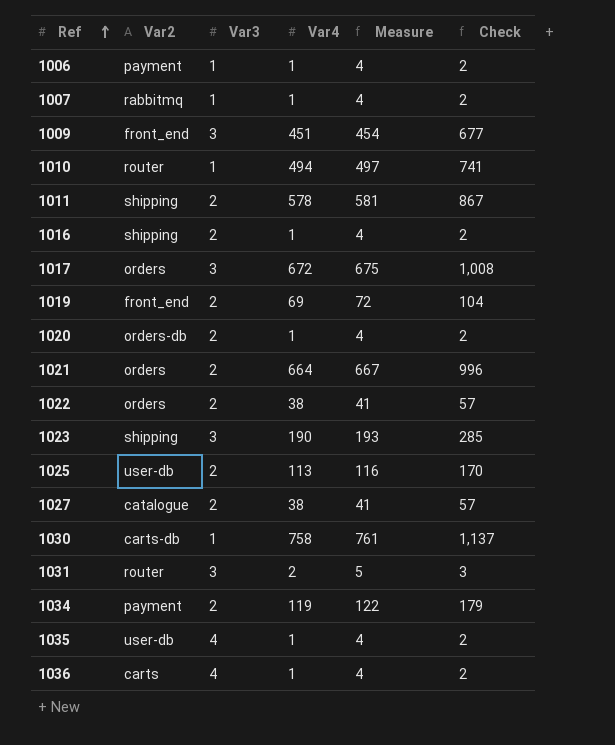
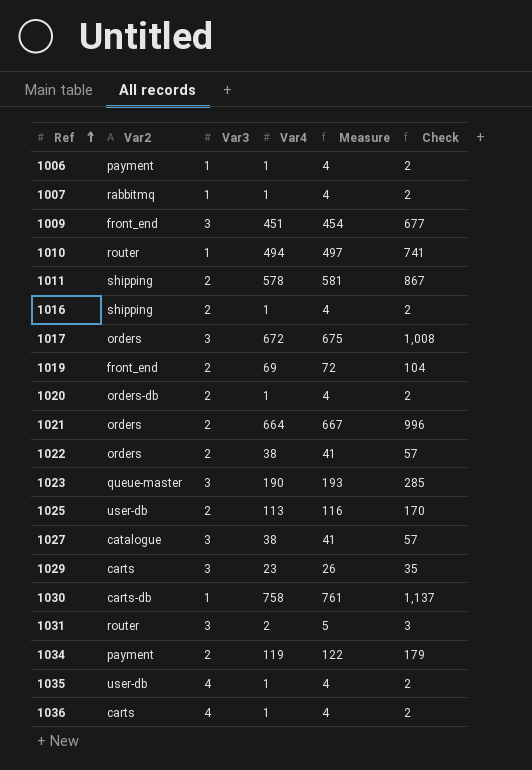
1023 | Var2: shipping -> queue-master
1027 | Var3: 2 -> 3
row 1029: none -> carts | 3 | 23 | 26 | 35

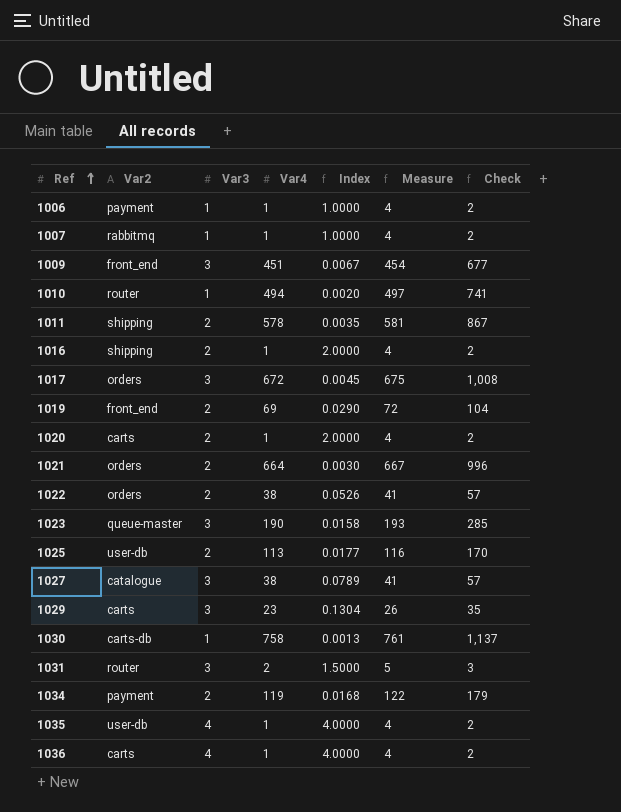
column Index | formula: none -> [Var3] / [Var4]
1020 | Var2: orders-db -> carts

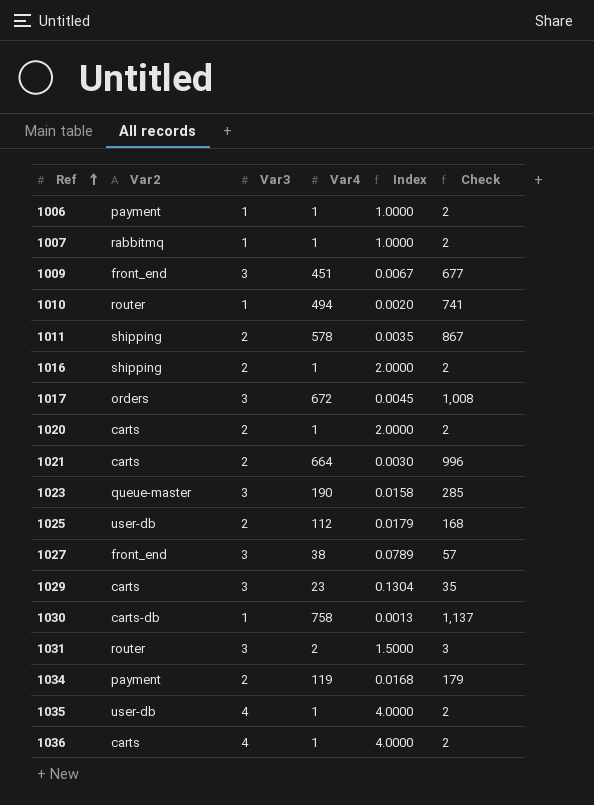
column Measure | formula: [Var4] + 3 -> none
row 1019: front_end | 2 | 69 | 0.0290 | 72 | 104 -> none
row 1022: orders | 2 | 38 | 0.0526 | 41 | 57 -> none
1021 | Var2: orders -> carts
1025 | Var4: 113 -> 112
1025 | Index: 0.0177 -> 0.0179
1025 | Check: 170 -> 168
1027 | Var2: catalogue -> front_end

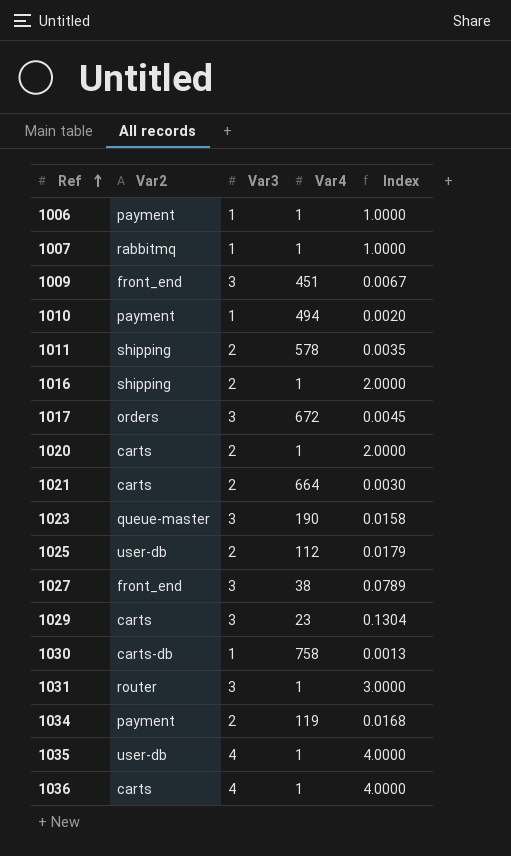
column Check | formula: [Var4] * 1.5 -> none
1010 | Var2: router -> payment
1031 | Var4: 2 -> 1
1031 | Index: 1.5000 -> 3.0000

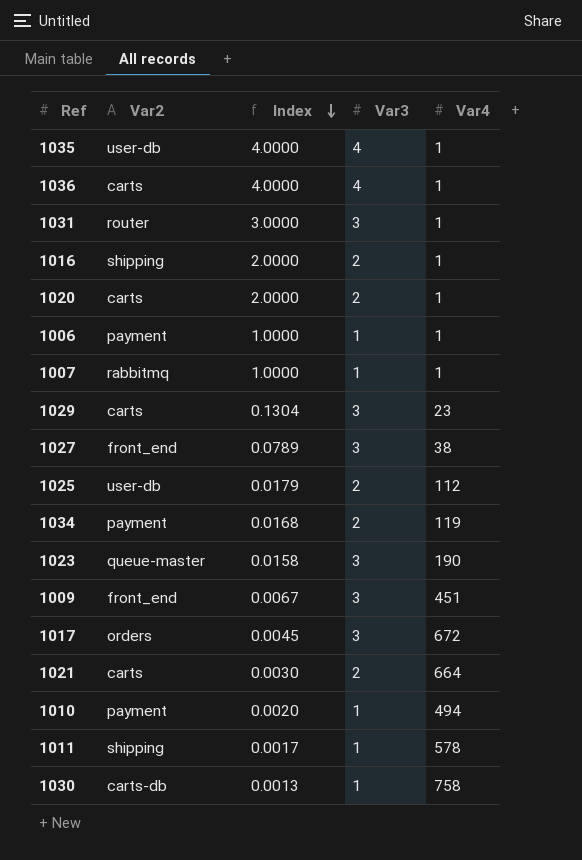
row order: Ref ascending -> Index descending
column Index | position: 5 -> 3
1011 | Index: 0.0035 -> 0.0017
1011 | Var3: 2 -> 1

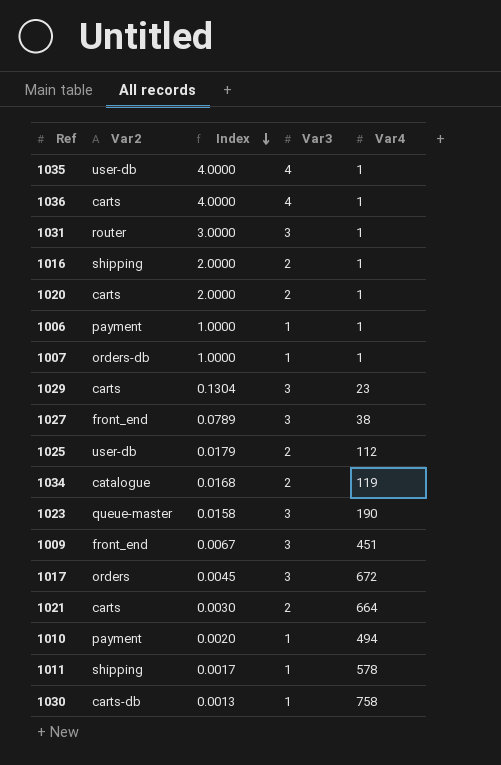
1007 | Var2: rabbitmq -> orders-db
1034 | Var2: payment -> catalogue

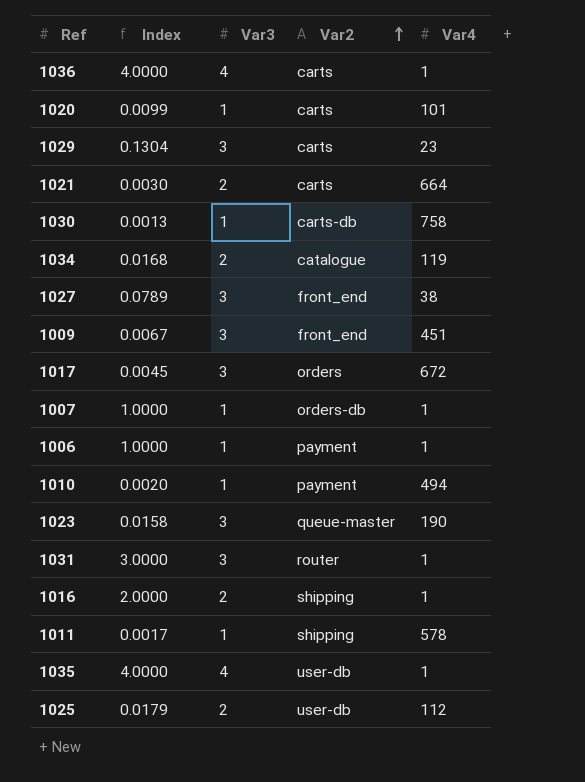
row order: Index descending -> Var2 ascending
column Var2 | position: 2 -> 4
1020 | Index: 2.0000 -> 0.0099
1020 | Var3: 2 -> 1
1020 | Var4: 1 -> 101

